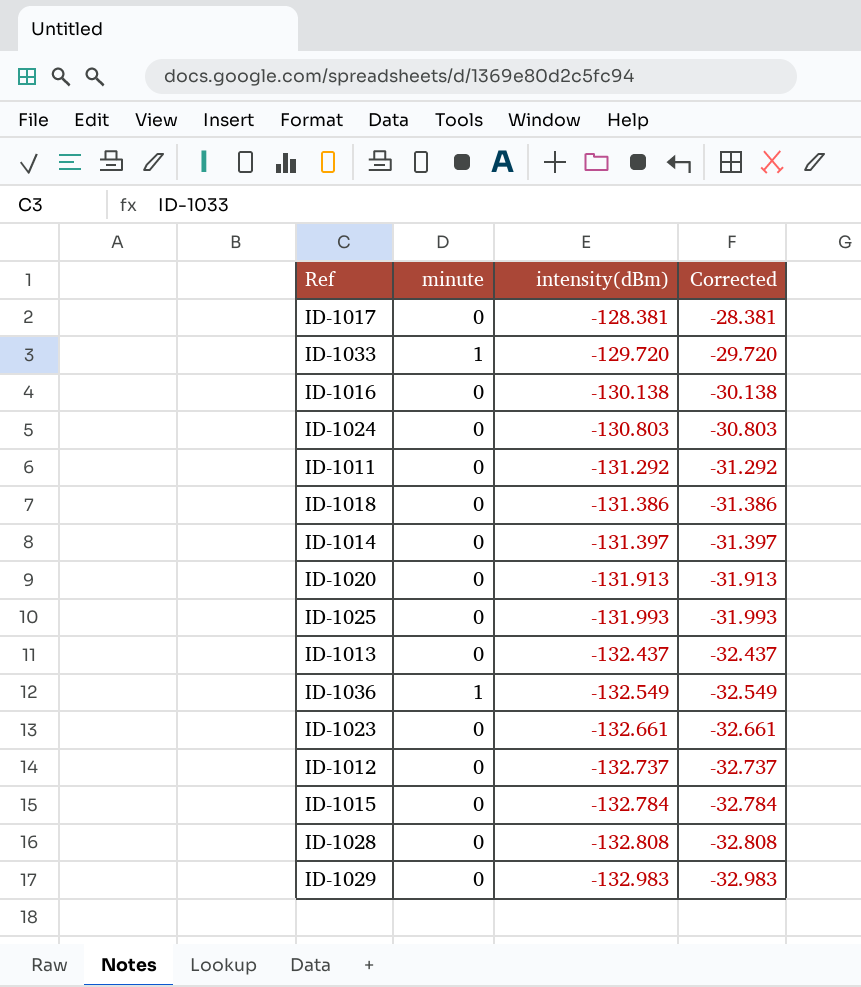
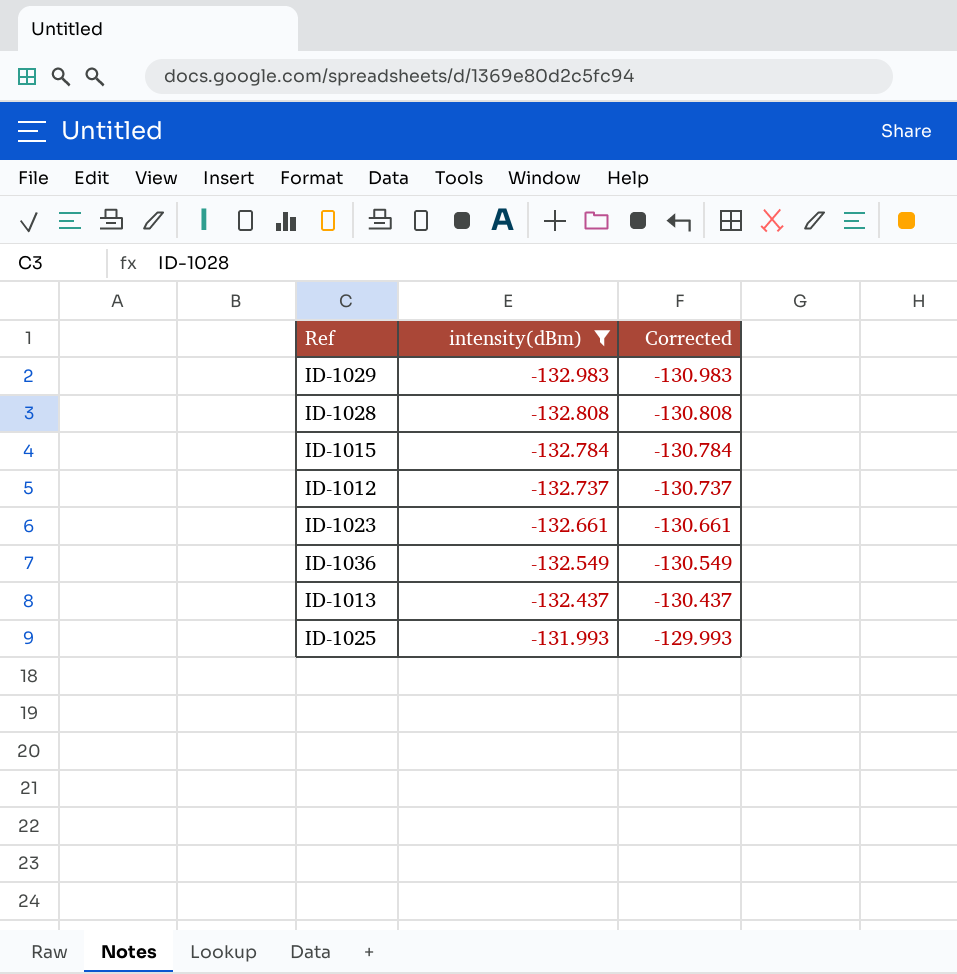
filter: none -> intensity(dBm) <= -131.993
row order: intensity(dBm) descending -> intensity(dBm) ascending
column minute | position: 2 -> none
column Corrected | formula: [intensity(dBm)] + 100 -> [intensity(dBm)] + 2

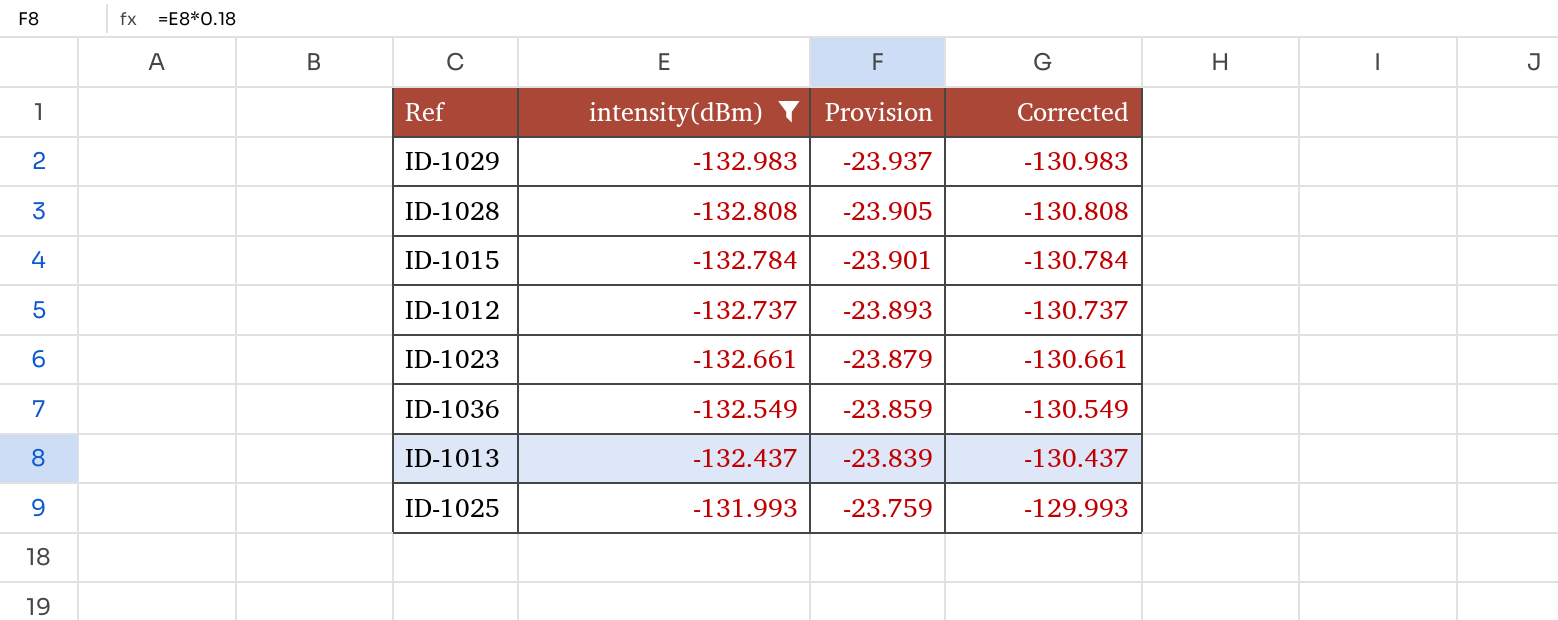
column Provision | formula: none -> [intensity(dBm)] * 0.18

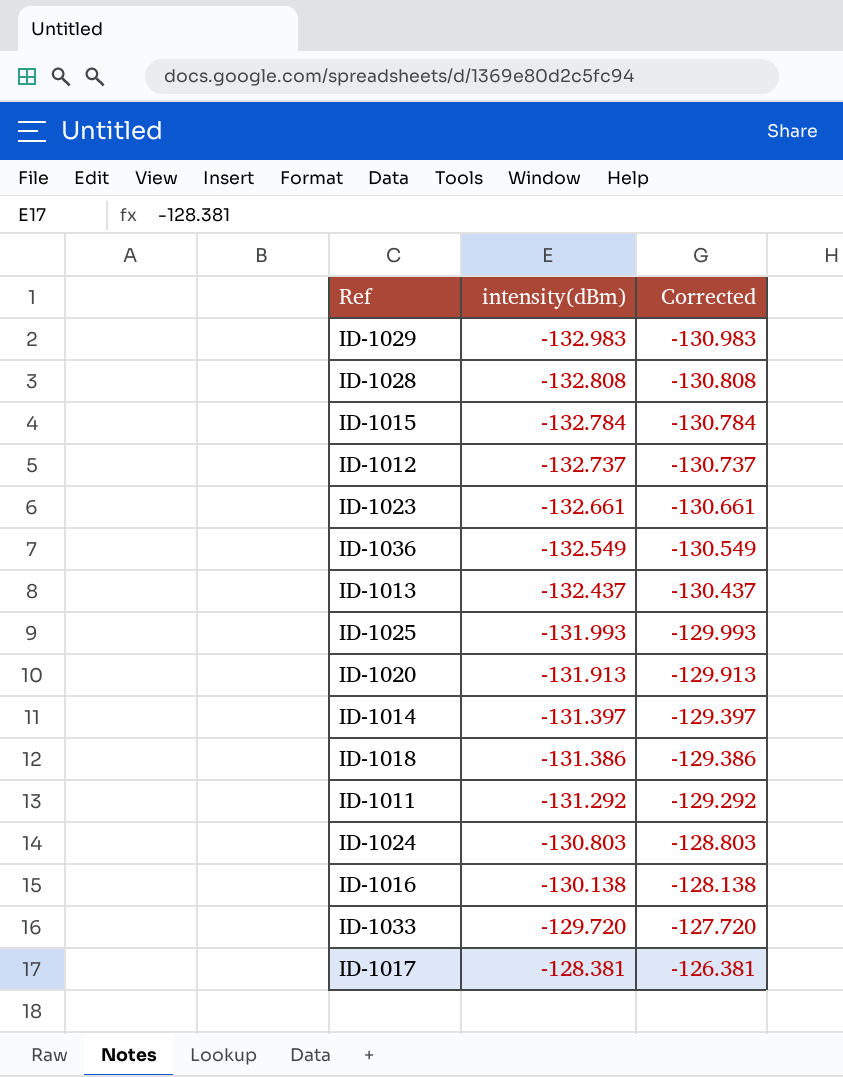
filter: intensity(dBm) <= -131.993 -> none
column Provision | formula: [intensity(dBm)] * 0.18 -> none

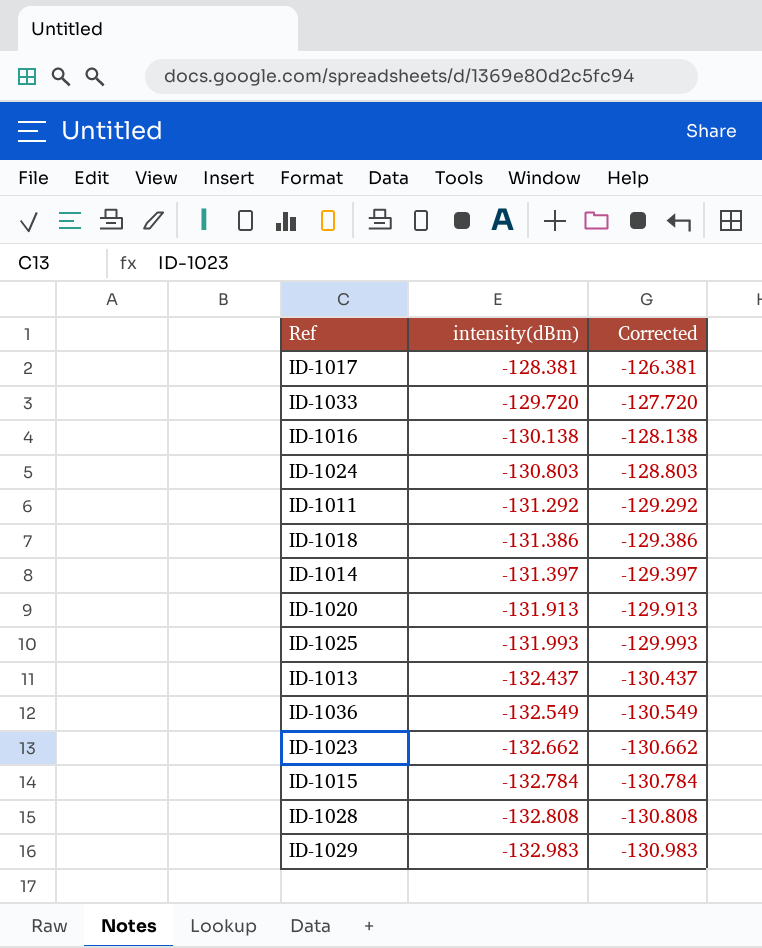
row order: intensity(dBm) ascending -> intensity(dBm) descending
row ID-1012: -132.737 | -130.737 -> none
ID-1023 | intensity(dBm): -132.661 -> -132.662
ID-1023 | Corrected: -130.661 -> -130.662

